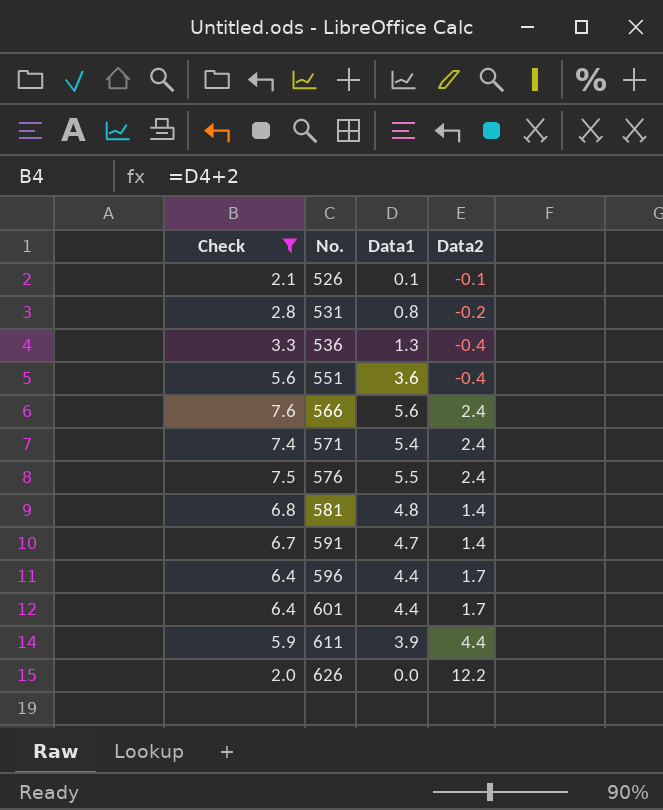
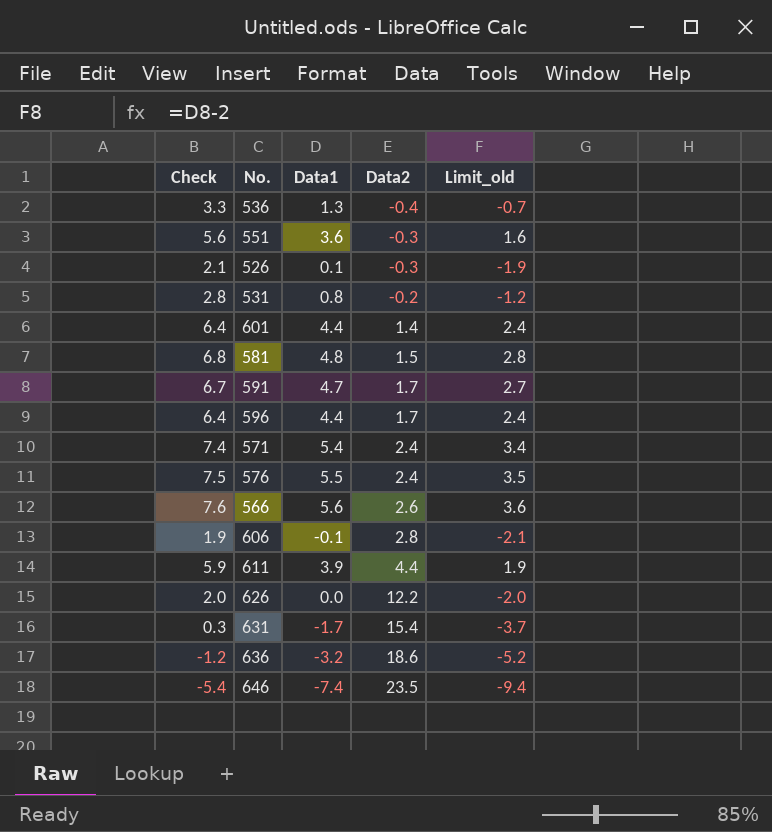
filter: Check >= 2.0 -> none
row order: No. ascending -> Data2 ascending
column Limit_old | formula: none -> [Data1] - 2
551 | Data2: -0.4 -> -0.3
526 | Data2: -0.1 -> -0.3
601 | Data2: 1.7 -> 1.4
581 | Data2: 1.4 -> 1.5
591 | Data2: 1.4 -> 1.7
566 | Data2: 2.4 -> 2.6

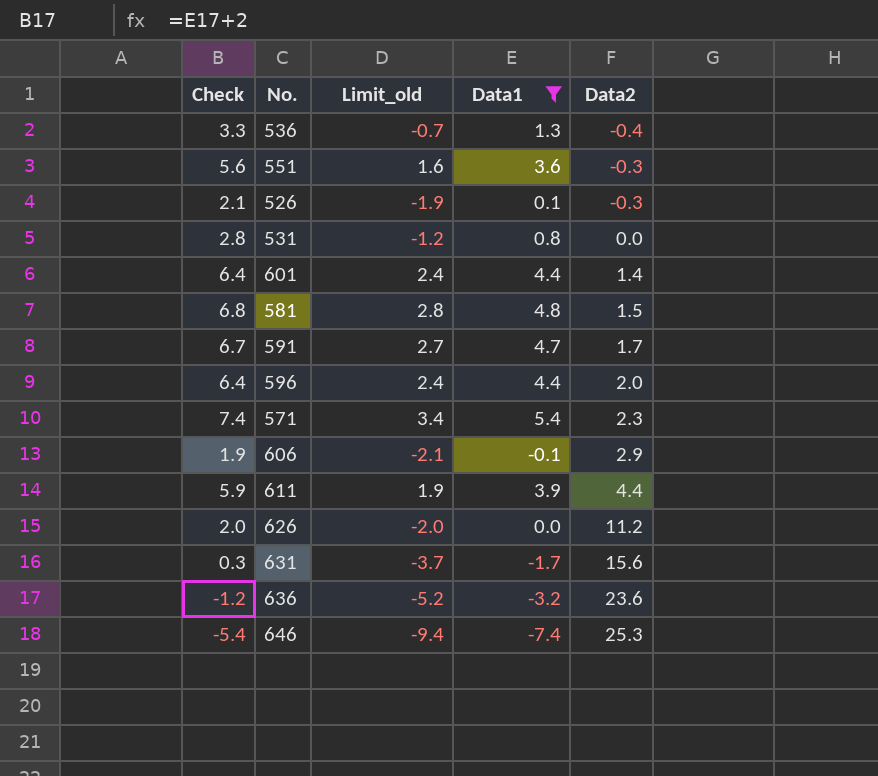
filter: none -> Data1 <= 5.4
column Limit_old | position: 5 -> 3
531 | Data2: -0.2 -> 0.0
596 | Data2: 1.7 -> 2.0
571 | Data2: 2.4 -> 2.3
606 | Data2: 2.8 -> 2.9
626 | Data2: 12.2 -> 11.2
631 | Data2: 15.4 -> 15.6
636 | Data2: 18.6 -> 23.6
646 | Data2: 23.5 -> 25.3

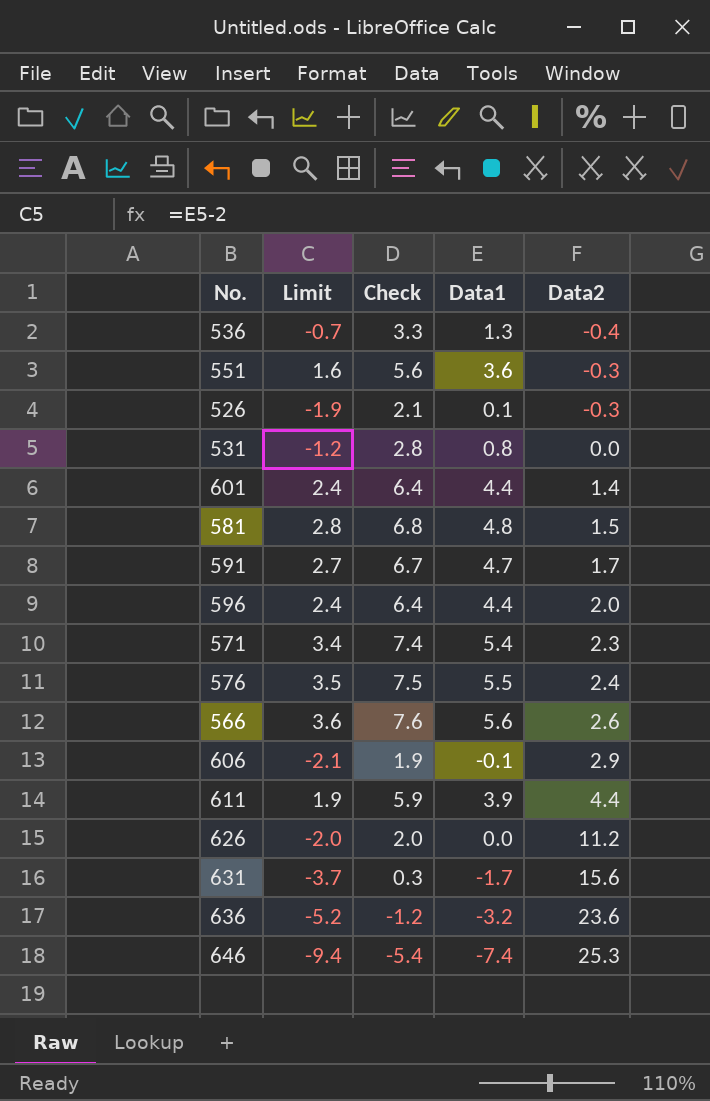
filter: Data1 <= 5.4 -> none
column name: Limit_old -> Limit
column Check | position: 1 -> 3

